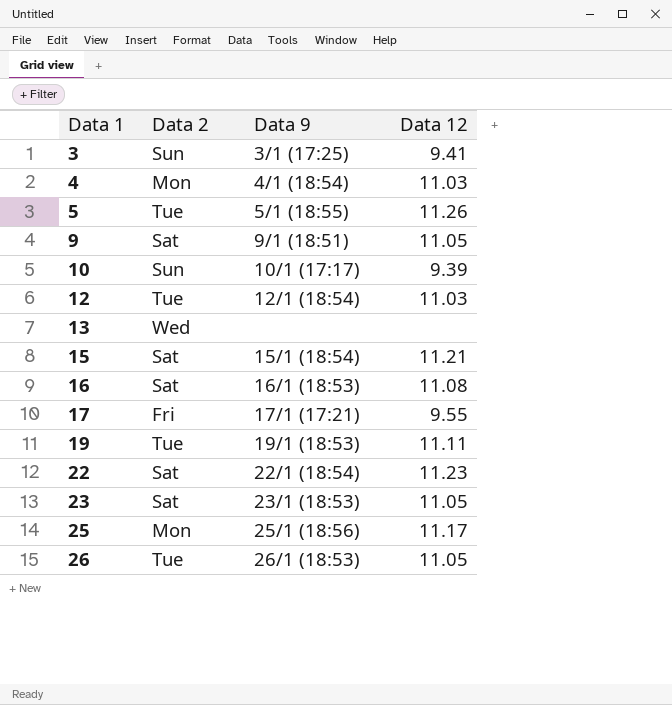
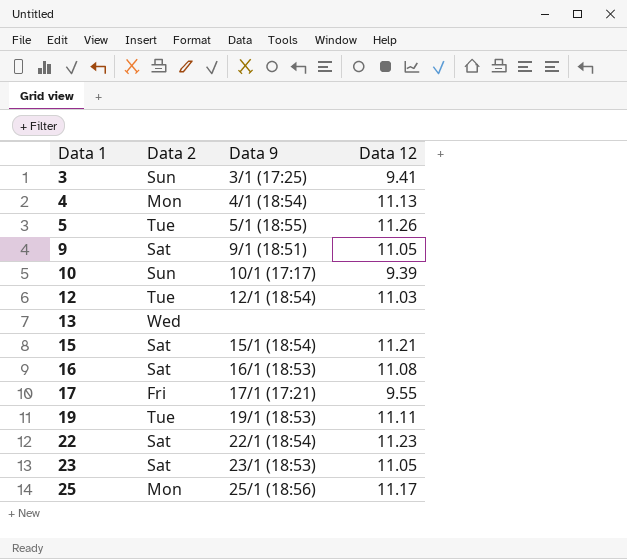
row 26: Tue | 26/1 (18:53) | 11.05 -> none
4 | Data 12: 11.03 -> 11.13

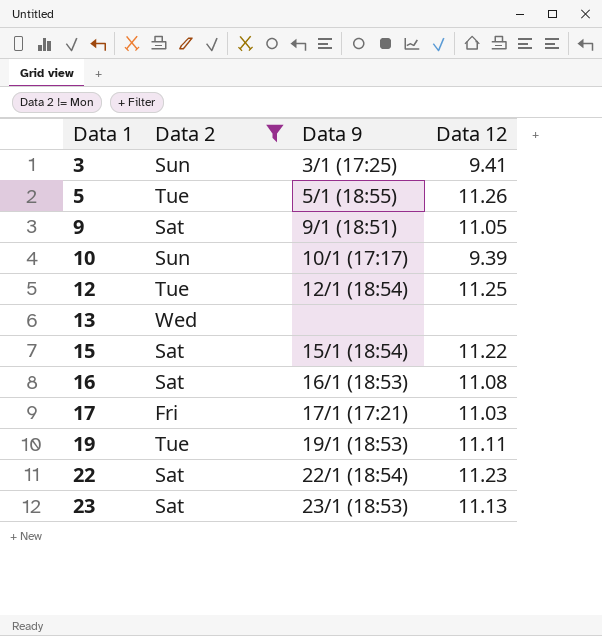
filter: none -> Data 2 != Mon
12 | Data 12: 11.03 -> 11.25
15 | Data 12: 11.21 -> 11.22
17 | Data 12: 9.55 -> 11.03
23 | Data 12: 11.05 -> 11.13

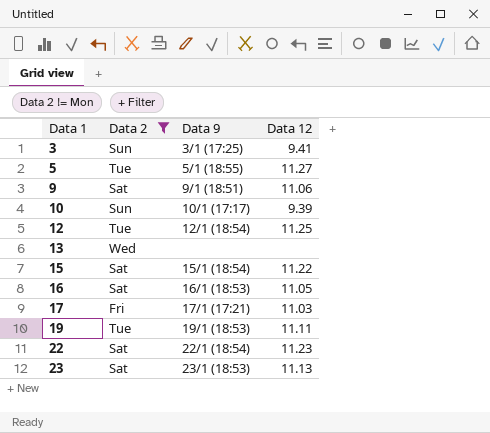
5 | Data 12: 11.26 -> 11.27
9 | Data 12: 11.05 -> 11.06
16 | Data 12: 11.08 -> 11.05

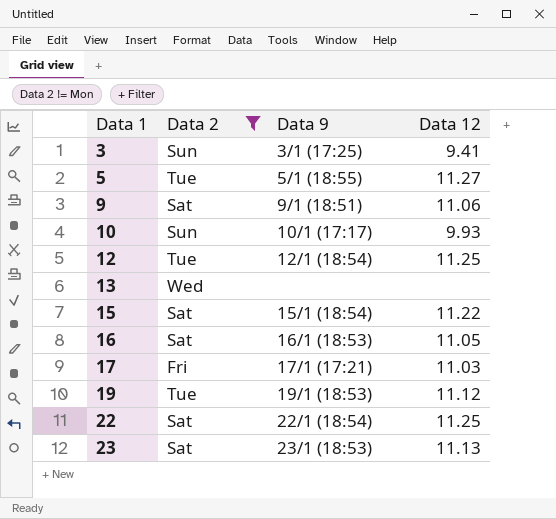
10 | Data 12: 9.39 -> 9.93
19 | Data 12: 11.11 -> 11.12
22 | Data 12: 11.23 -> 11.25

